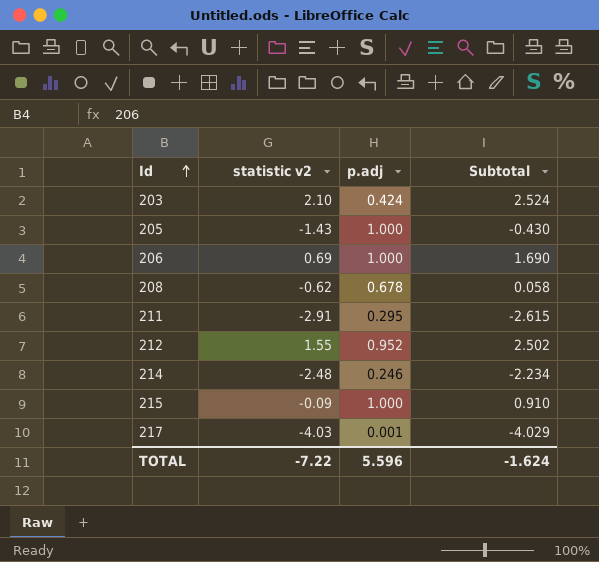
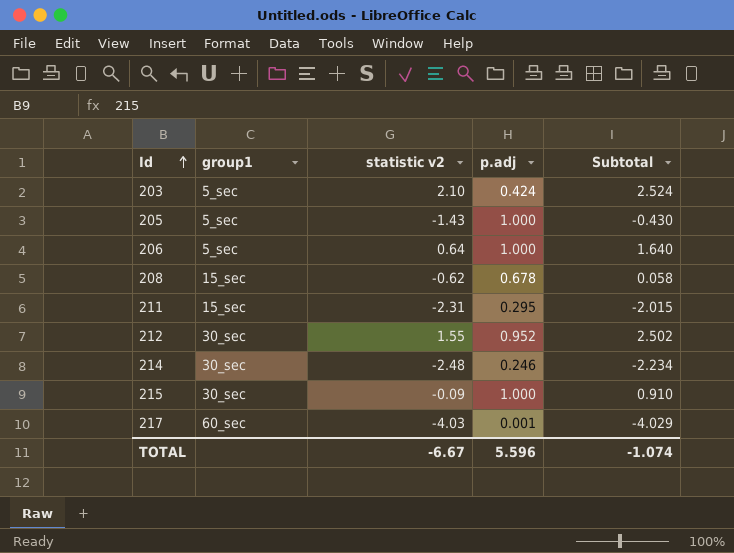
column group1 | position: none -> 2
206 | statistic v2: 0.69 -> 0.64
206 | Subtotal: 1.690 -> 1.640
211 | statistic v2: -2.91 -> -2.31
211 | Subtotal: -2.615 -> -2.015
TOTAL | statistic v2: -7.22 -> -6.67
TOTAL | Subtotal: -1.624 -> -1.074

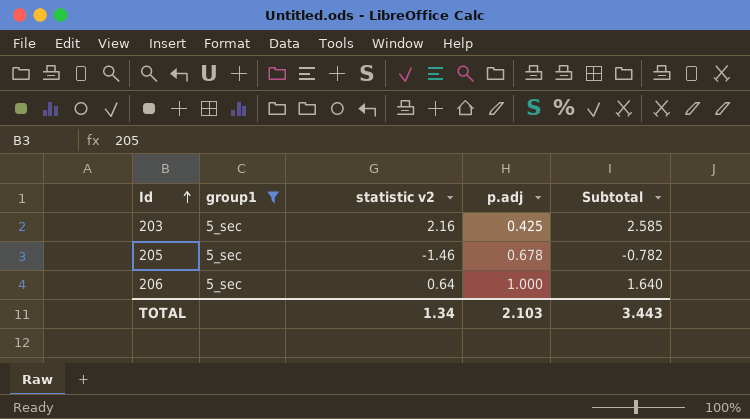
filter: none -> group1 = 5_sec
203 | statistic v2: 2.10 -> 2.16
203 | p.adj: 0.424 -> 0.425
203 | Subtotal: 2.524 -> 2.585
205 | statistic v2: -1.43 -> -1.46
205 | p.adj: 1.000 -> 0.678
205 | Subtotal: -0.430 -> -0.782
TOTAL | statistic v2: -6.67 -> 1.34
TOTAL | p.adj: 5.596 -> 2.103
TOTAL | Subtotal: -1.074 -> 3.443

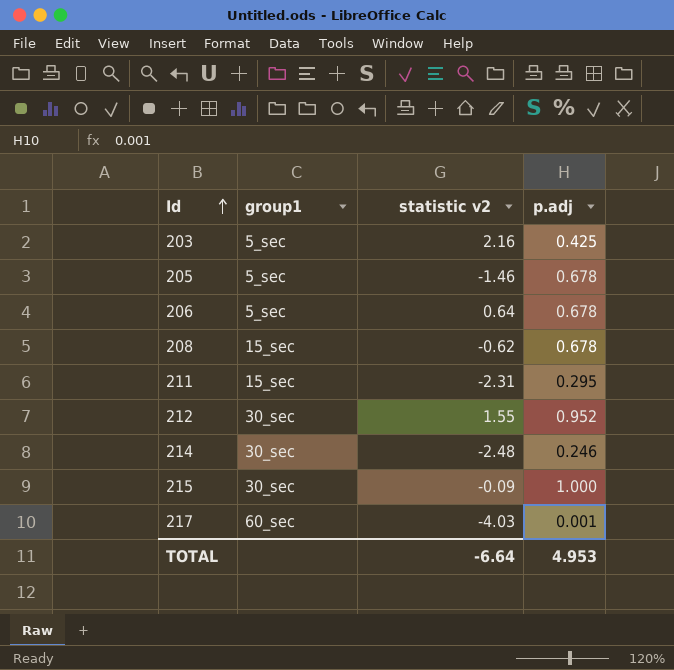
filter: group1 = 5_sec -> none
column Subtotal | formula: [statistic v2] + [p.adj] -> none
206 | p.adj: 1.000 -> 0.678
TOTAL | statistic v2: 1.34 -> -6.64
TOTAL | p.adj: 2.103 -> 4.953

